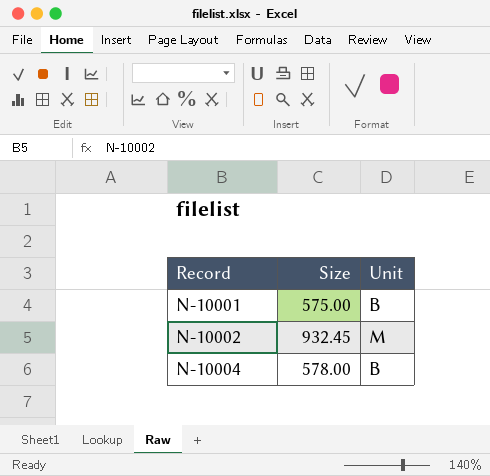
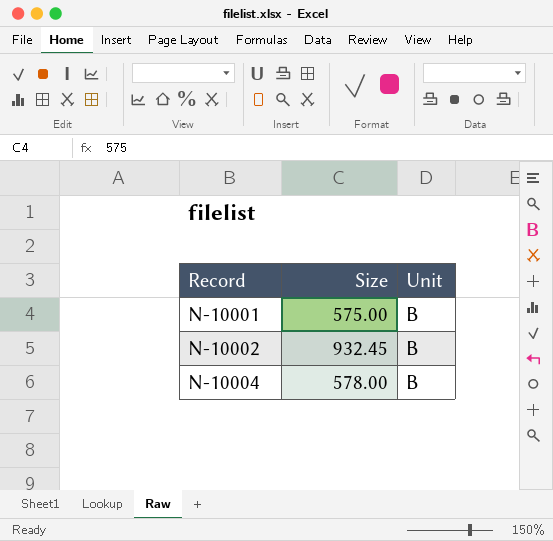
N-10002 | Unit: M -> B

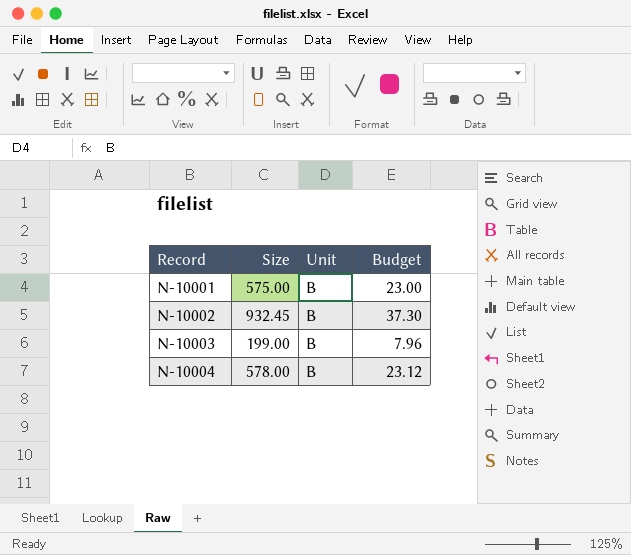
column Budget | formula: none -> [Size] * 0.04
row N-10003: none -> 199.00 | B | 7.96

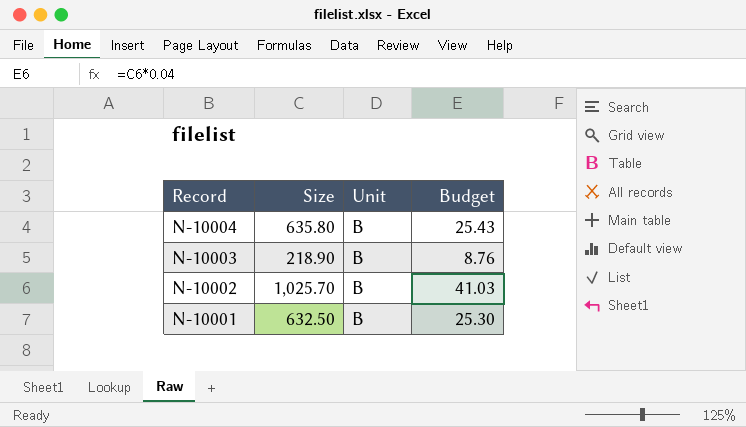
row order: Record ascending -> Record descending
N-10004 | Size: 578.00 -> 635.80
N-10004 | Budget: 23.12 -> 25.43
N-10003 | Size: 199.00 -> 218.90
N-10003 | Budget: 7.96 -> 8.76
N-10002 | Size: 932.45 -> 1,025.70
N-10002 | Budget: 37.30 -> 41.03
N-10001 | Size: 575.00 -> 632.50
N-10001 | Budget: 23.00 -> 25.30

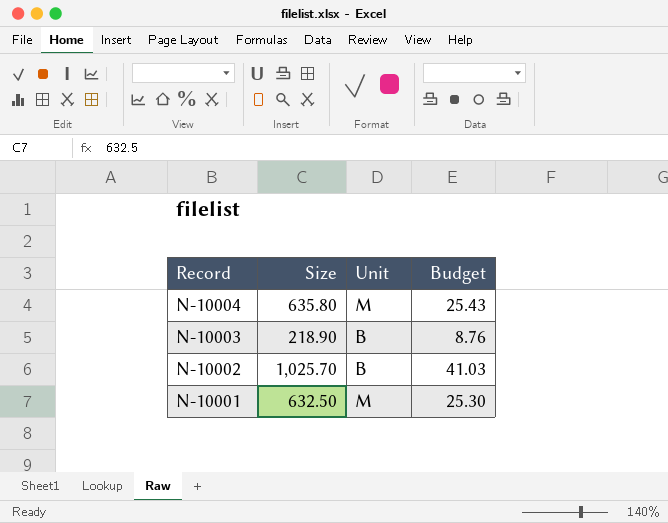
N-10004 | Unit: B -> M
N-10001 | Unit: B -> M

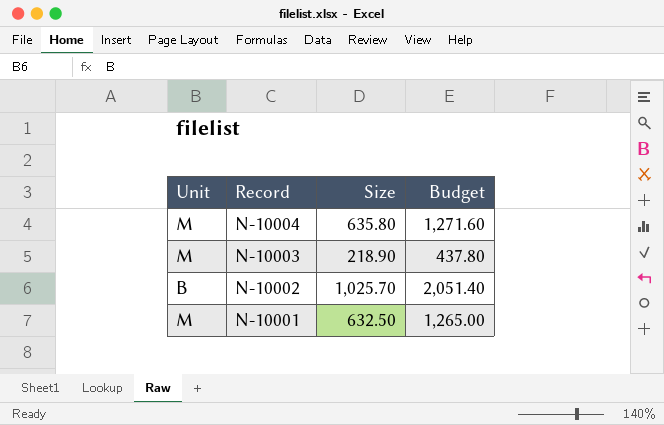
column Unit | position: 3 -> 1
column Budget | formula: [Size] * 0.04 -> [Size] * 2
N-10003 | Unit: B -> M

